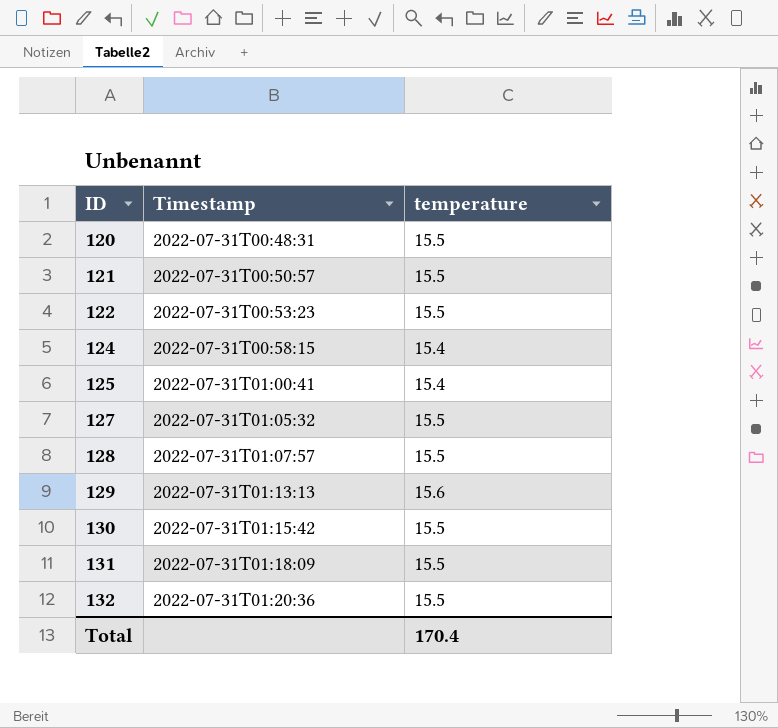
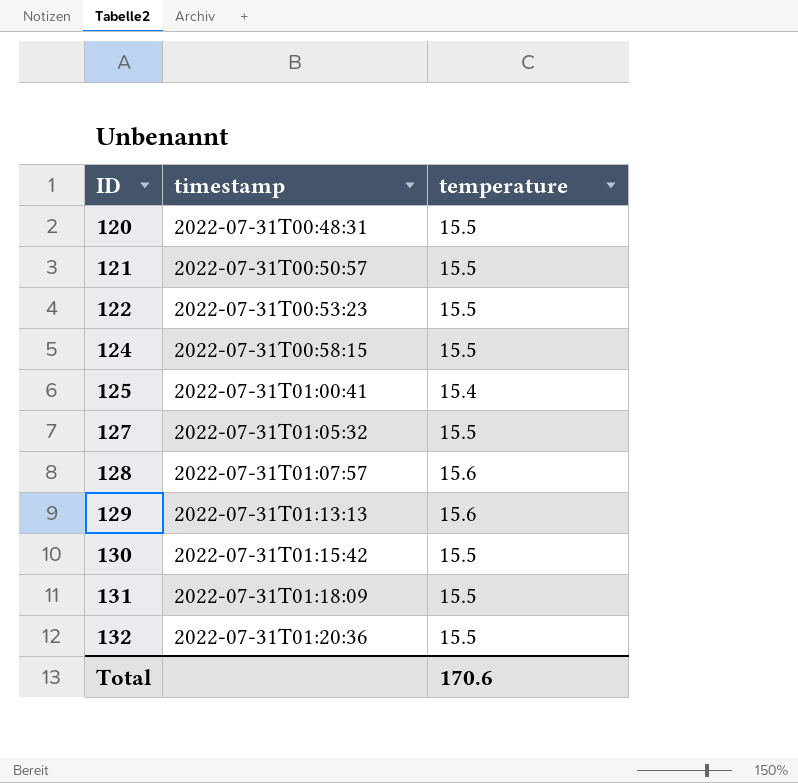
column name: Timestamp -> timestamp
124 | temperature: 15.4 -> 15.5
128 | temperature: 15.5 -> 15.6
Total | temperature: 170.4 -> 170.6

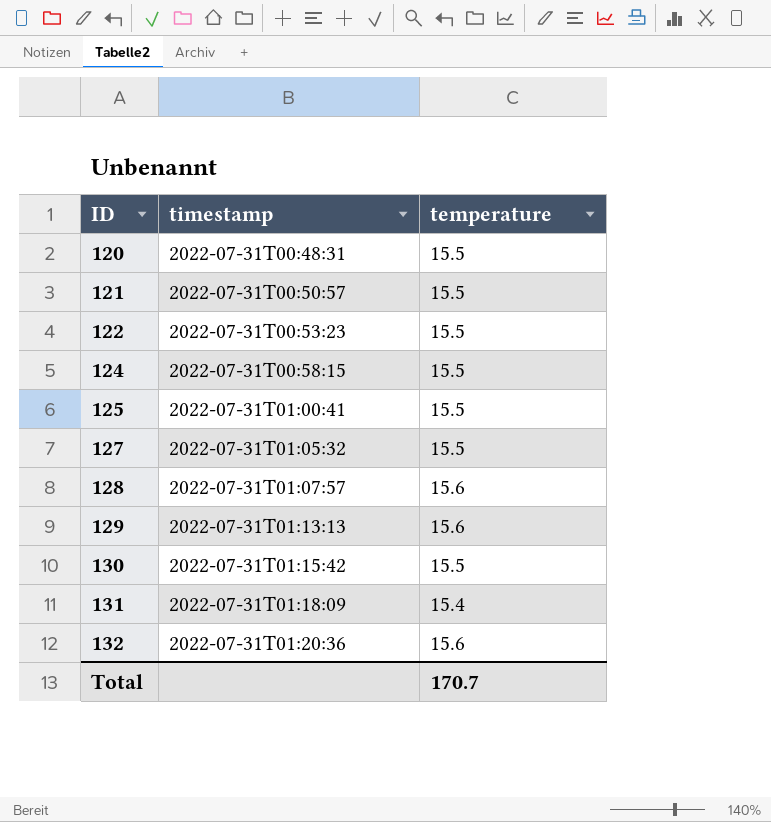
125 | temperature: 15.4 -> 15.5
131 | temperature: 15.5 -> 15.4
132 | temperature: 15.5 -> 15.6
Total | temperature: 170.6 -> 170.7

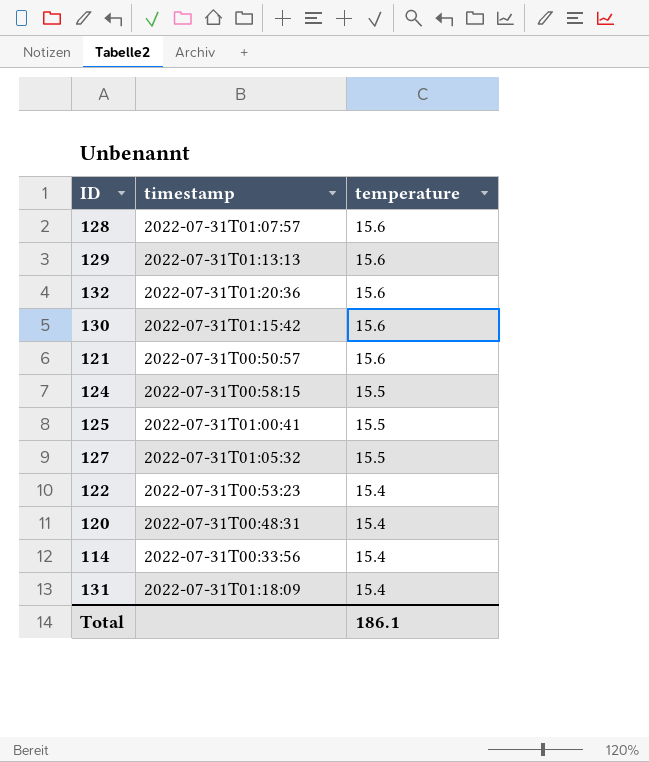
row order: ID ascending -> temperature descending
130 | temperature: 15.5 -> 15.6
121 | temperature: 15.5 -> 15.6
122 | temperature: 15.5 -> 15.4
120 | temperature: 15.5 -> 15.4
row 114: none -> 2022-07-31T00:33:56 | 15.4
Total | temperature: 170.7 -> 186.1

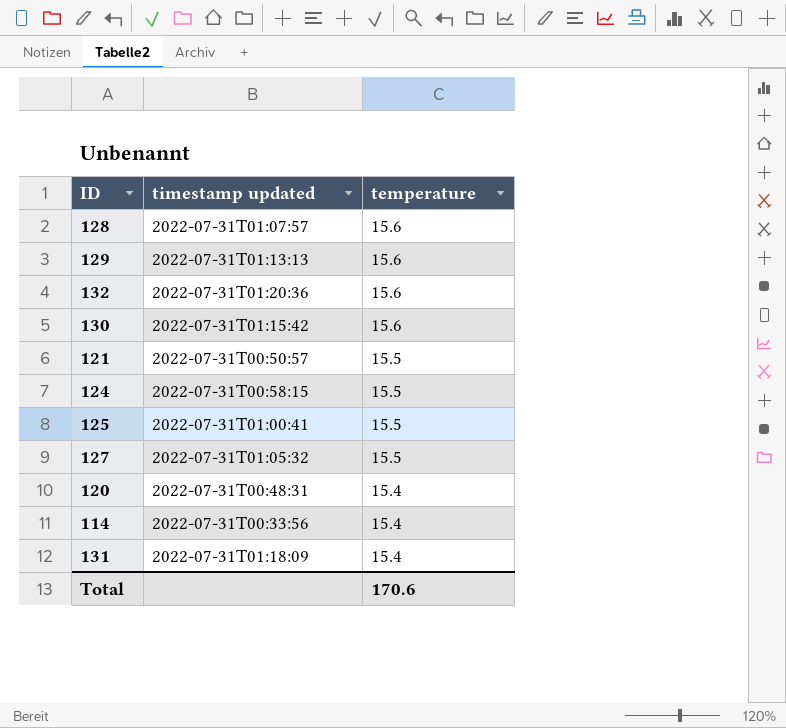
column name: timestamp -> timestamp updated
row 122: 2022-07-31T00:53:23 | 15.4 -> none
121 | temperature: 15.6 -> 15.5
Total | temperature: 186.1 -> 170.6

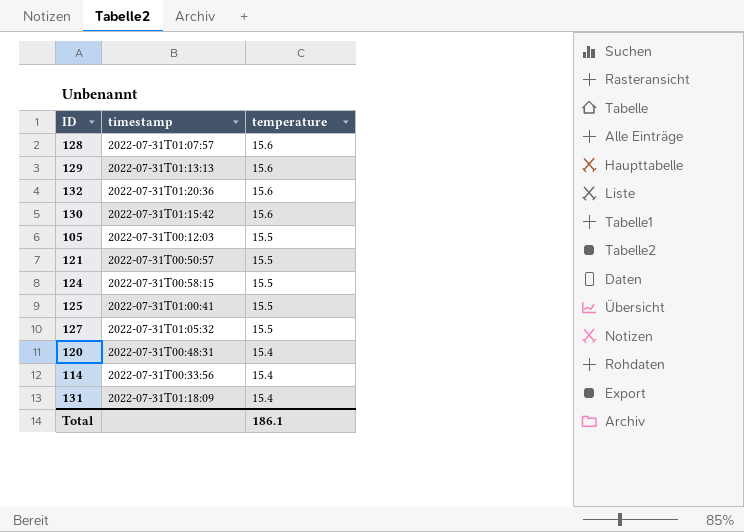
column name: timestamp updated -> timestamp
row 105: none -> 2022-07-31T00:12:03 | 15.5
Total | temperature: 170.6 -> 186.1

